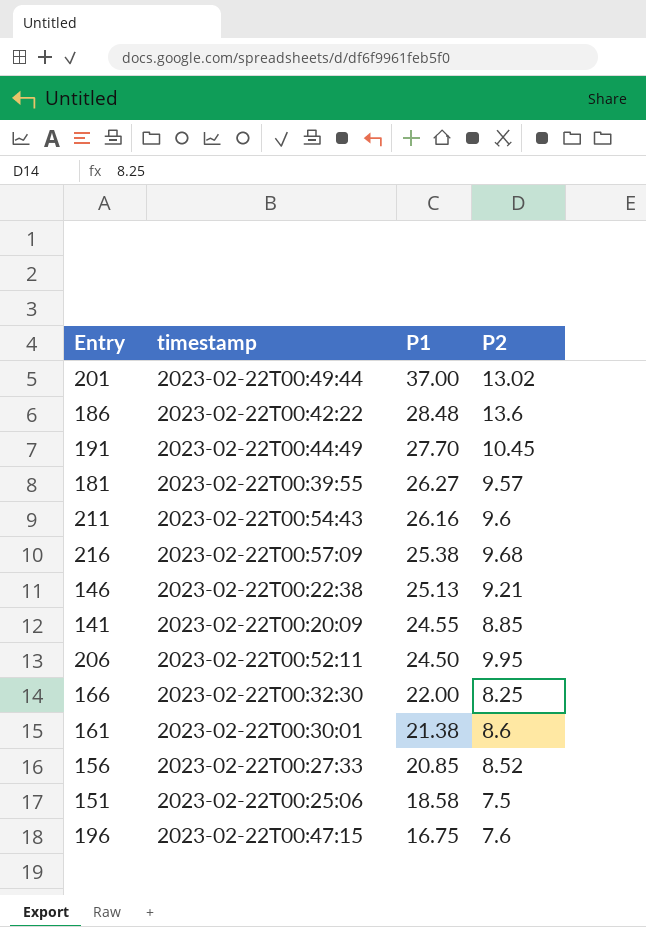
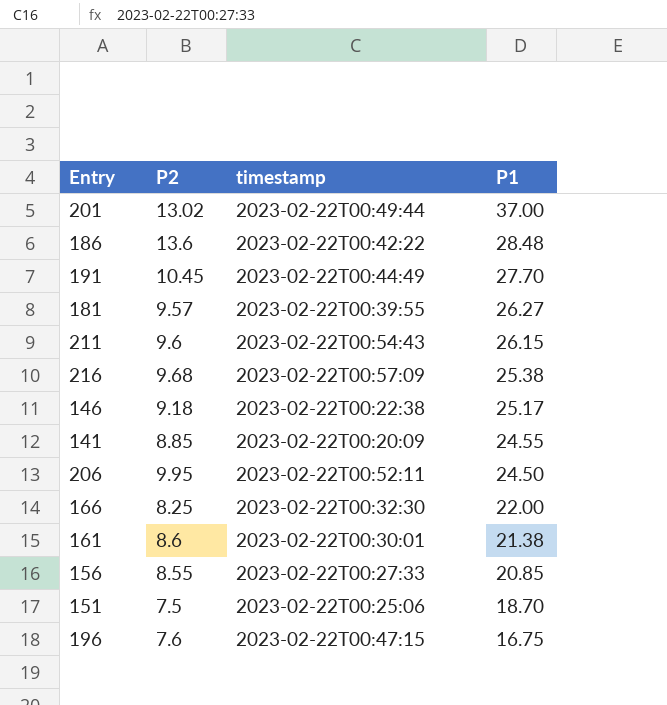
column P2 | position: 4 -> 2
211 | P1: 26.16 -> 26.15
146 | P2: 9.21 -> 9.18
146 | P1: 25.13 -> 25.17
156 | P2: 8.52 -> 8.55
151 | P1: 18.58 -> 18.70

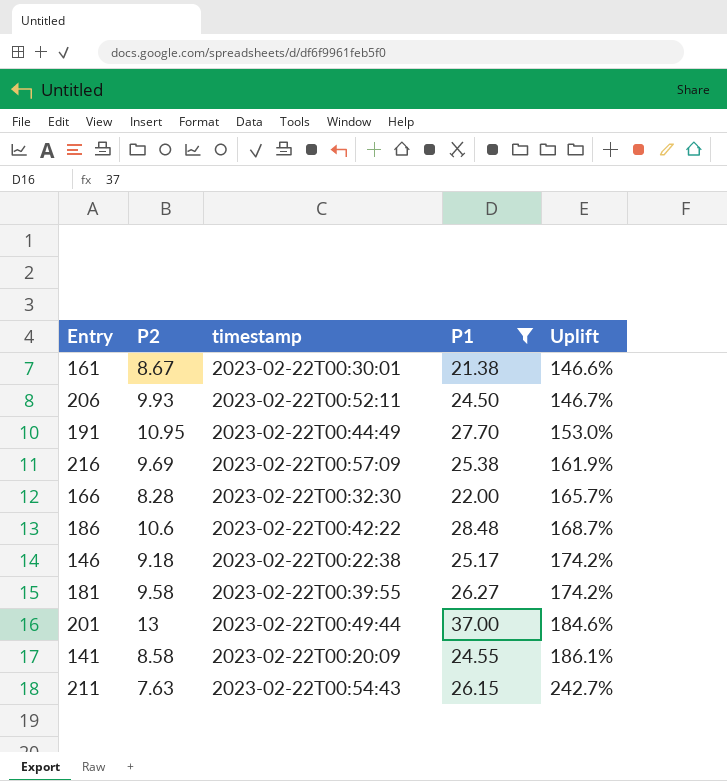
filter: none -> P1 >= 21.38
row order: P1 descending -> Uplift ascending
column Uplift | formula: none -> ([P1] - [P2]) / [P2]
161 | P2: 8.6 -> 8.67
206 | P2: 9.95 -> 9.93
191 | P2: 10.45 -> 10.95
216 | P2: 9.68 -> 9.69
166 | P2: 8.25 -> 8.28
186 | P2: 13.6 -> 10.6
181 | P2: 9.57 -> 9.58
201 | P2: 13.02 -> 13
141 | P2: 8.85 -> 8.58
211 | P2: 9.6 -> 7.63

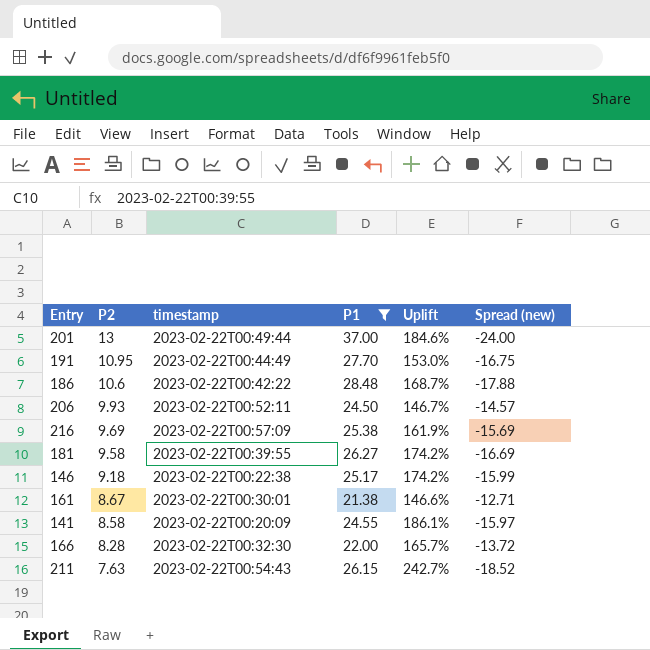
row order: Uplift ascending -> P2 descending
column Spread (new) | formula: none -> [P2] - [P1]

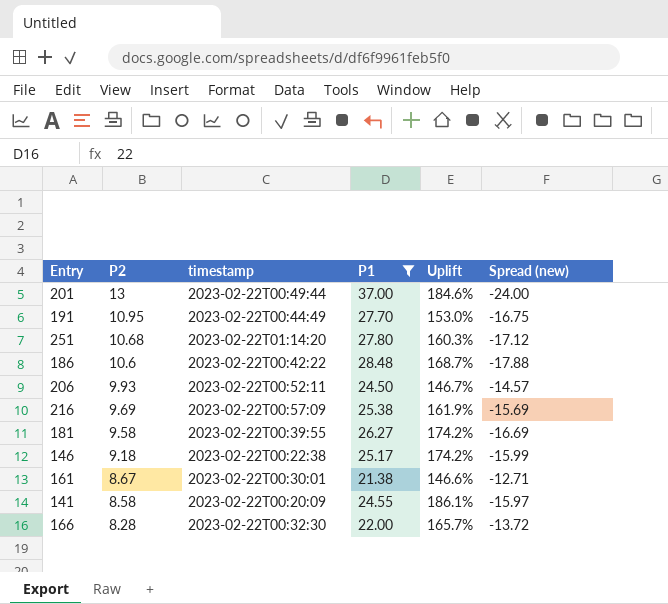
row 211: 7.63 | 2023-02-22T00:54:43 | 26.15 | 242.7% | -18.52 -> none
row 251: none -> 10.68 | 2023-02-22T01:14:20 | 27.80 | 160.3% | -17.12

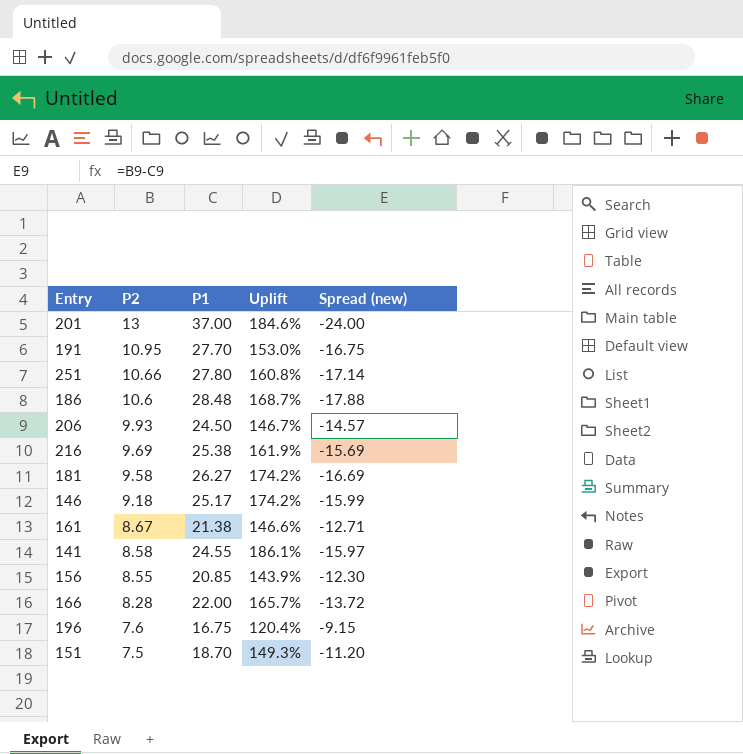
filter: P1 >= 21.38 -> none
column timestamp | position: 3 -> none
251 | P2: 10.68 -> 10.66
251 | Uplift: 160.3% -> 160.8%
251 | Spread (new): -17.12 -> -17.14

